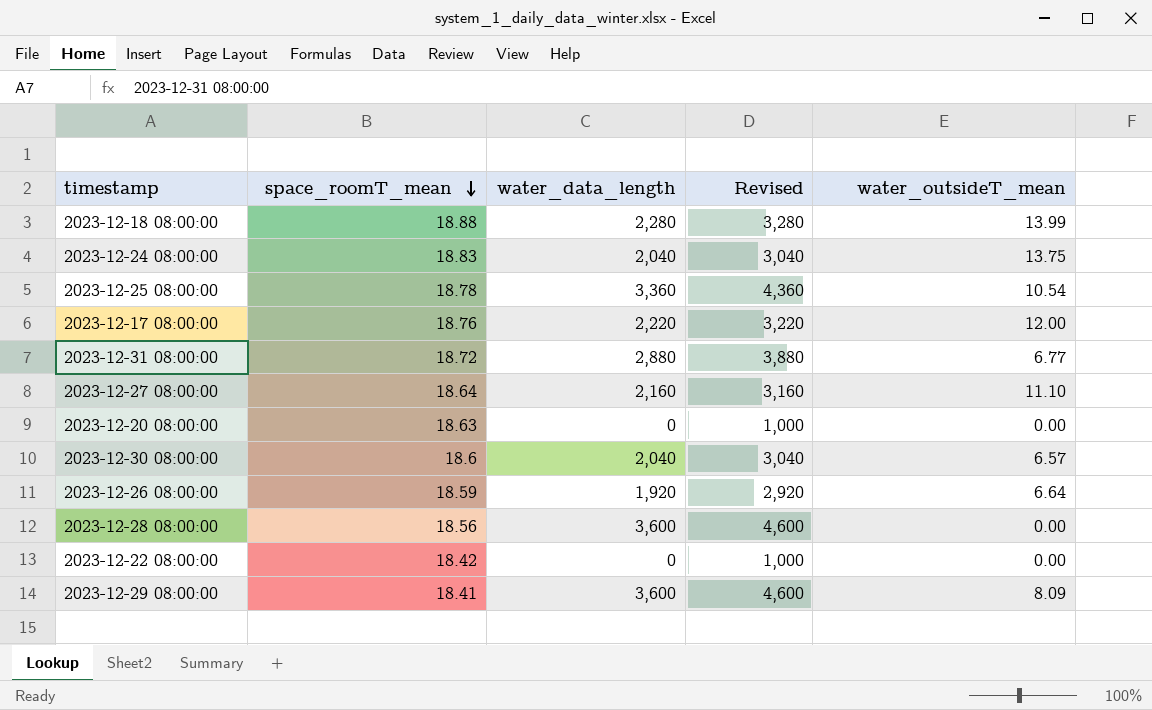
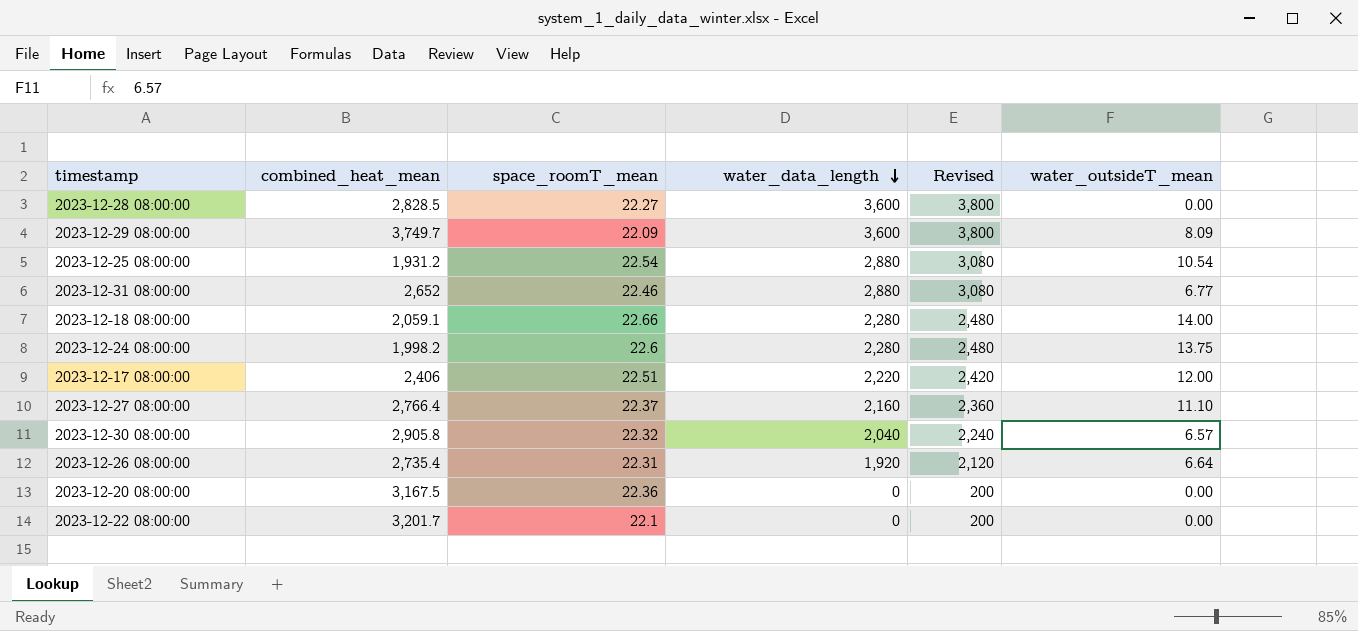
row order: space_roomT_mean descending -> water_data_length descending
column combined_heat_mean | position: none -> 2
column Revised | formula: [water_data_length] + 1000 -> [water_data_length] + 200
2023-12-28 08:00:00 | space_roomT_mean: 18.56 -> 22.27
2023-12-29 08:00:00 | space_roomT_mean: 18.41 -> 22.09
2023-12-25 08:00:00 | space_roomT_mean: 18.78 -> 22.54
2023-12-25 08:00:00 | water_data_length: 3,360 -> 2,880
2023-12-31 08:00:00 | space_roomT_mean: 18.72 -> 22.46
2023-12-18 08:00:00 | space_roomT_mean: 18.88 -> 22.66
2023-12-18 08:00:00 | water_outsideT_mean: 13.99 -> 14.00
2023-12-24 08:00:00 | space_roomT_mean: 18.83 -> 22.6
2023-12-24 08:00:00 | water_data_length: 2,040 -> 2,280
2023-12-17 08:00:00 | space_roomT_mean: 18.76 -> 22.51
2023-12-27 08:00:00 | space_roomT_mean: 18.64 -> 22.37
2023-12-30 08:00:00 | space_roomT_mean: 18.6 -> 22.32
2023-12-26 08:00:00 | space_roomT_mean: 18.59 -> 22.31
2023-12-20 08:00:00 | space_roomT_mean: 18.63 -> 22.36
2023-12-22 08:00:00 | space_roomT_mean: 18.42 -> 22.1

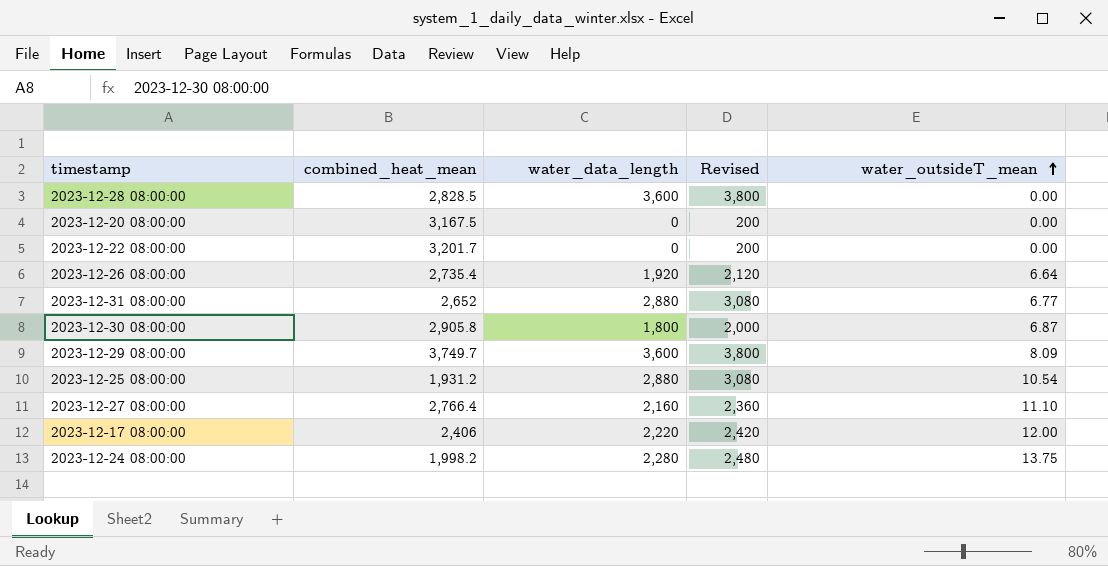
row order: water_data_length descending -> water_outsideT_mean ascending
column space_roomT_mean | position: 3 -> none
row 2023-12-18 08:00:00: 2,059.1 | 22.66 | 2,280 | 2,480 | 14.00 -> none
2023-12-30 08:00:00 | water_data_length: 2,040 -> 1,800
2023-12-30 08:00:00 | Revised: 2,240 -> 2,000
2023-12-30 08:00:00 | water_outsideT_mean: 6.57 -> 6.87

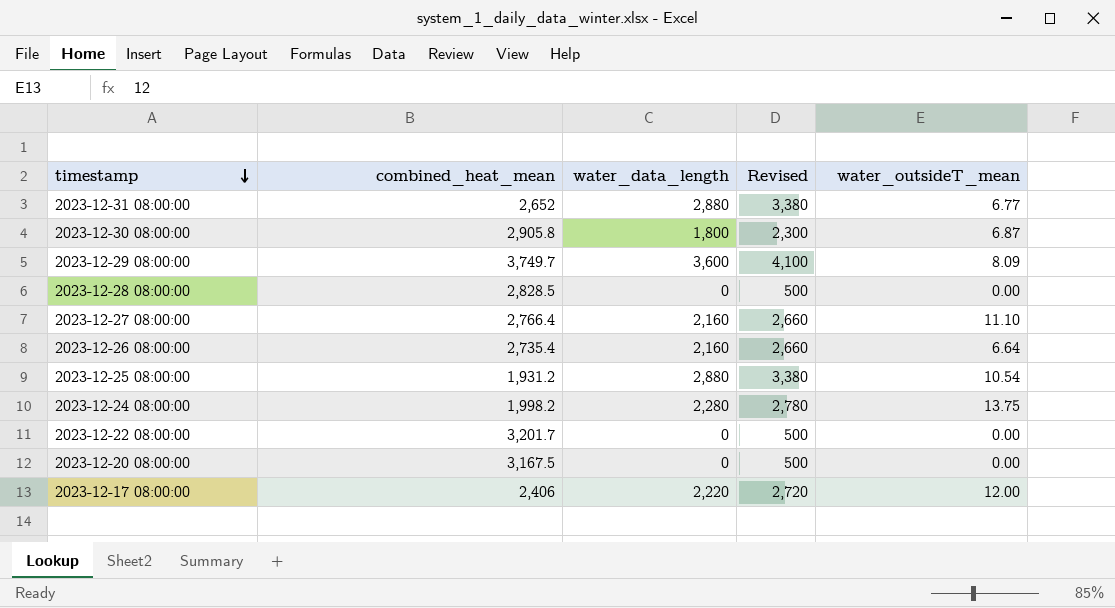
row order: water_outsideT_mean ascending -> timestamp descending
column Revised | formula: [water_data_length] + 200 -> [water_data_length] + 500
2023-12-28 08:00:00 | water_data_length: 3,600 -> 0
2023-12-26 08:00:00 | water_data_length: 1,920 -> 2,160

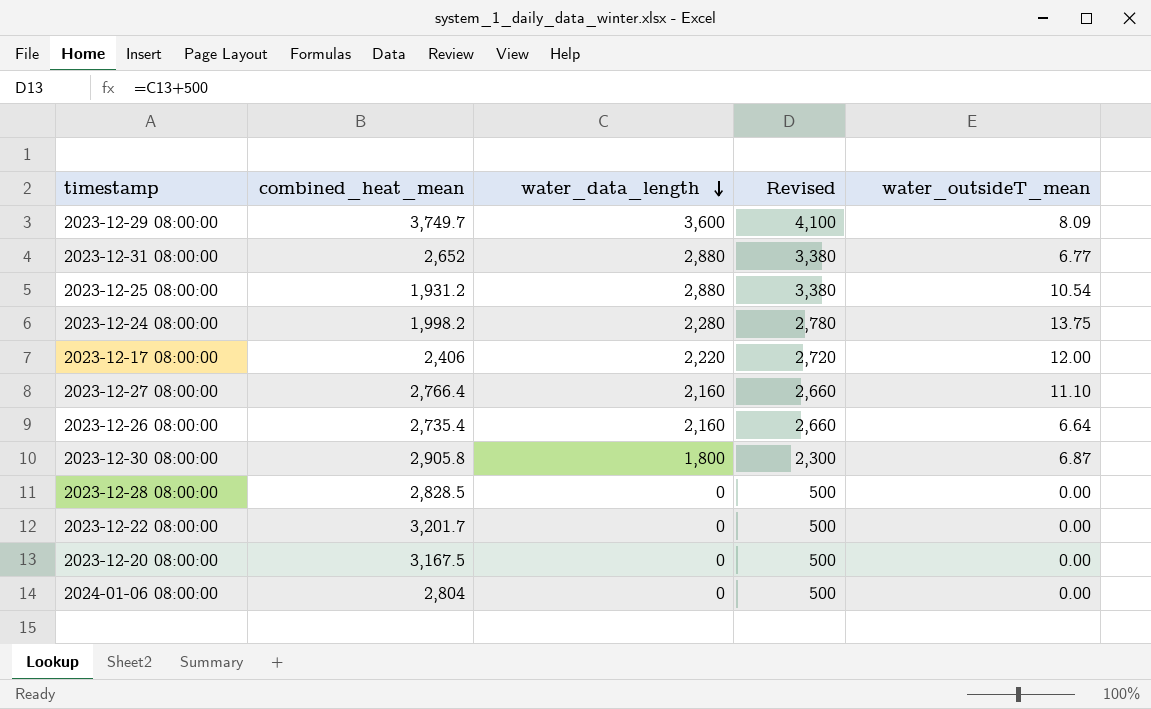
row order: timestamp descending -> water_data_length descending
row 2024-01-06 08:00:00: none -> 2,804 | 0 | 500 | 0.00

